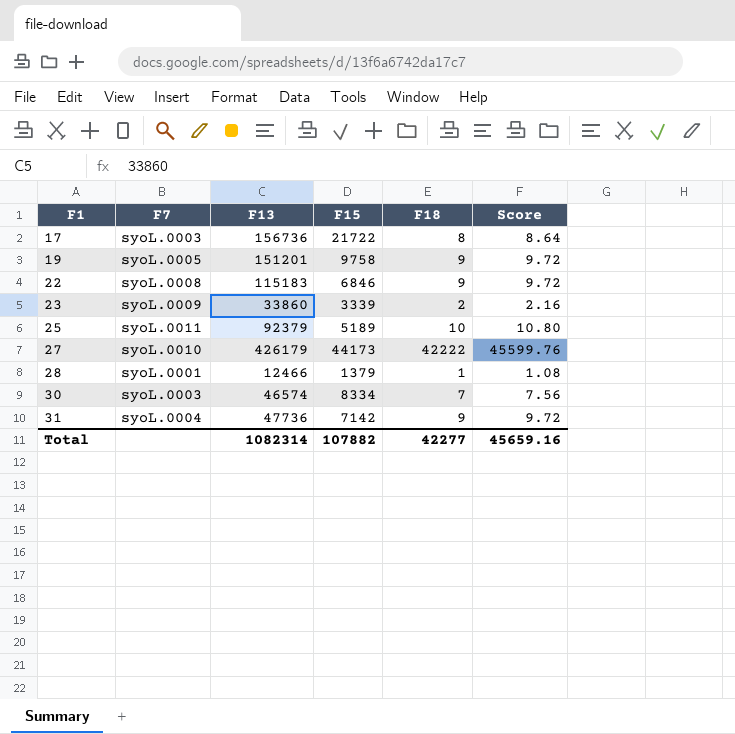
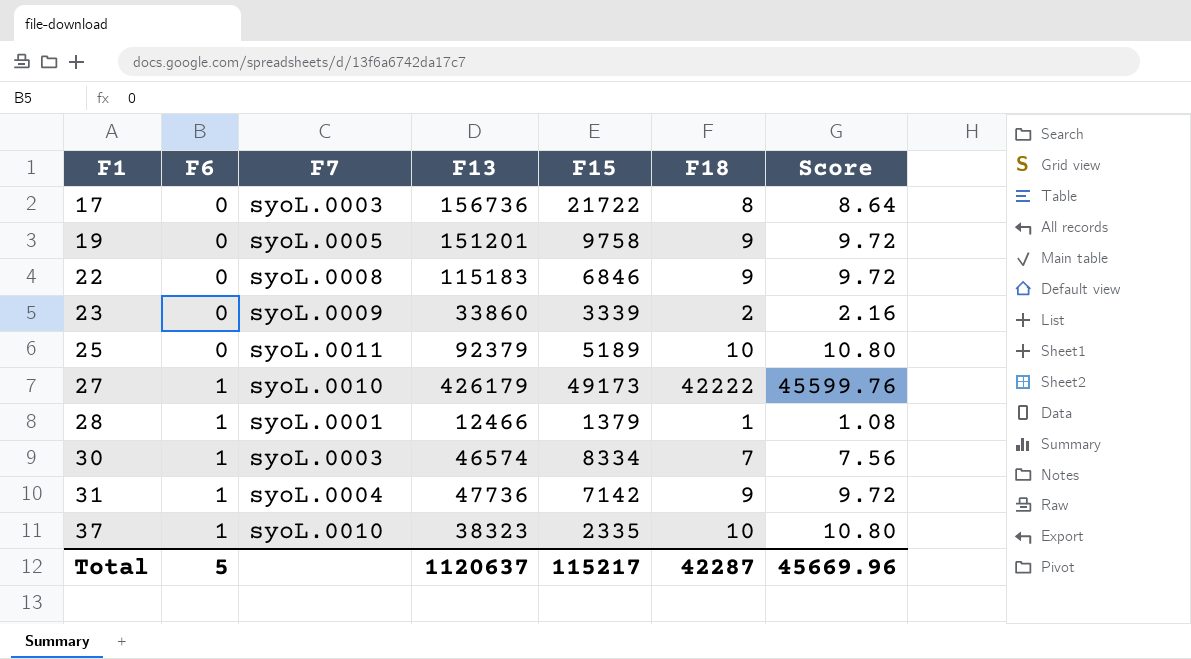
column F6 | position: none -> 2
27 | F15: 44173 -> 49173
row 37: none -> 1 | syoL.0010 | 38323 | 2335 | 10 | 10.80
Total | F13: 1082314 -> 1120637
Total | F15: 107882 -> 115217
Total | F18: 42277 -> 42287
Total | Score: 45659.16 -> 45669.96

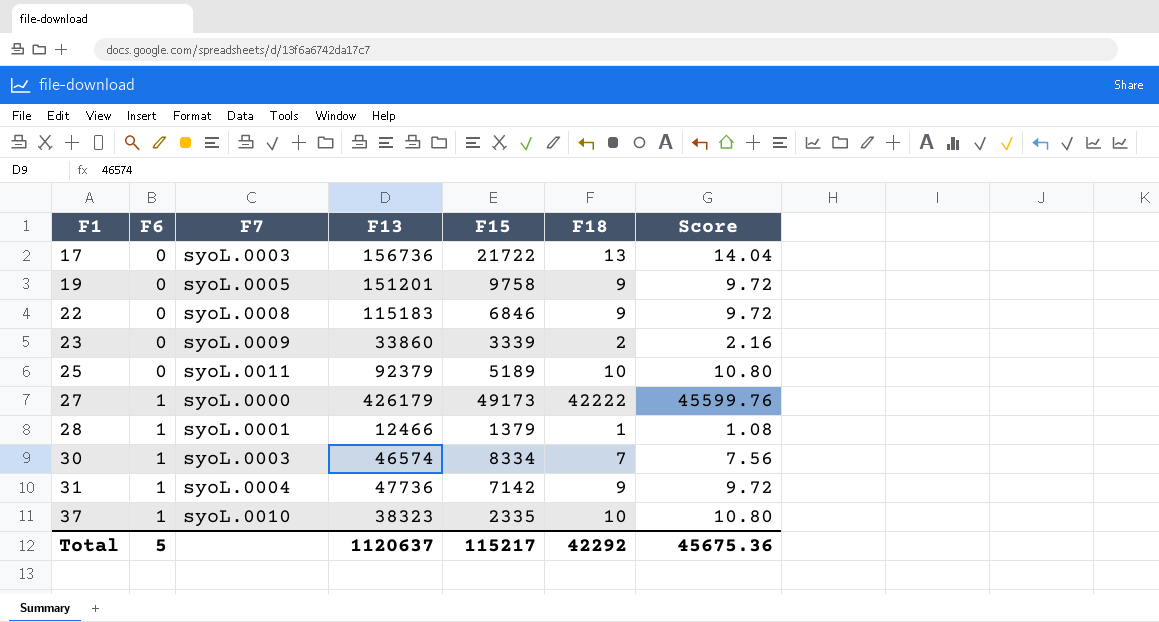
17 | F18: 8 -> 13
17 | Score: 8.64 -> 14.04
27 | F7: syoL.0010 -> syoL.0000
Total | F18: 42287 -> 42292
Total | Score: 45669.96 -> 45675.36

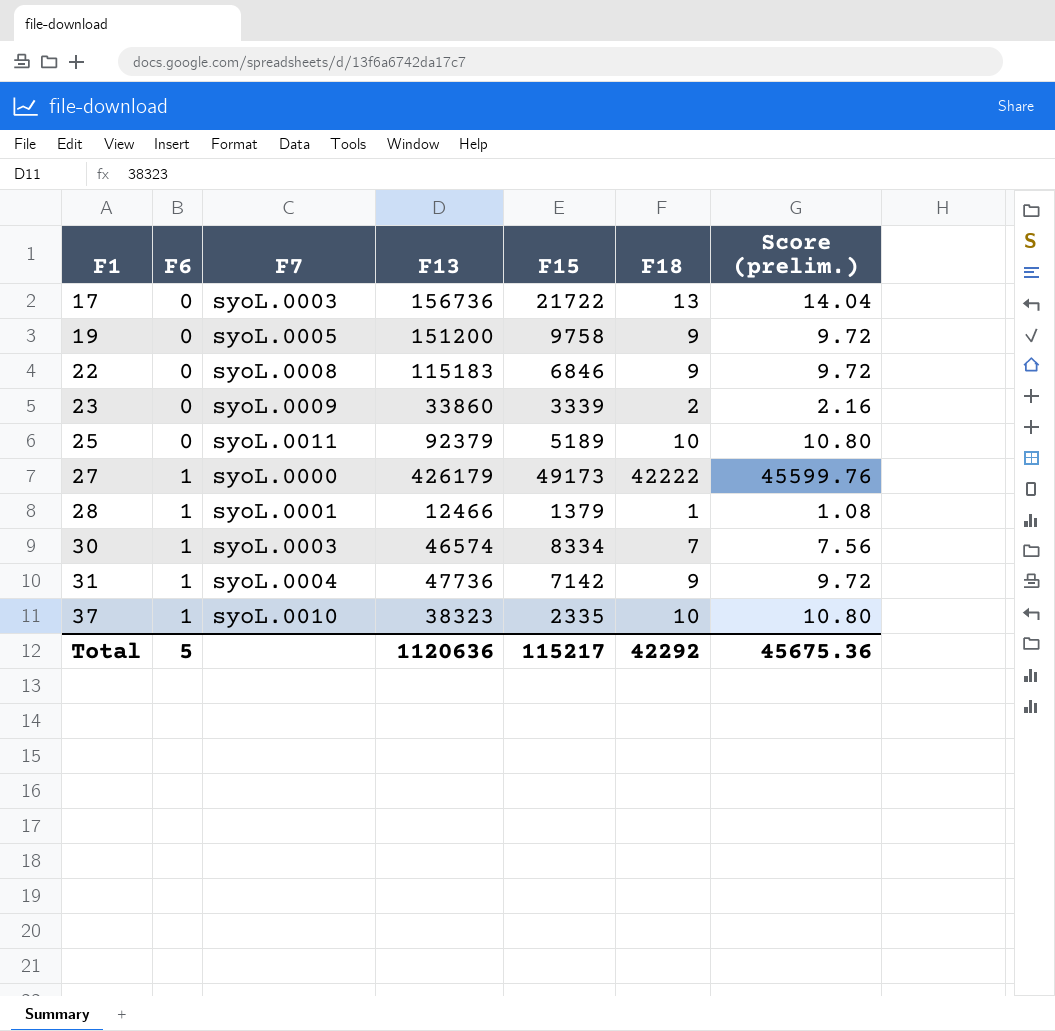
column name: Score -> Score (prelim.)
19 | F13: 151201 -> 151200
Total | F13: 1120637 -> 1120636

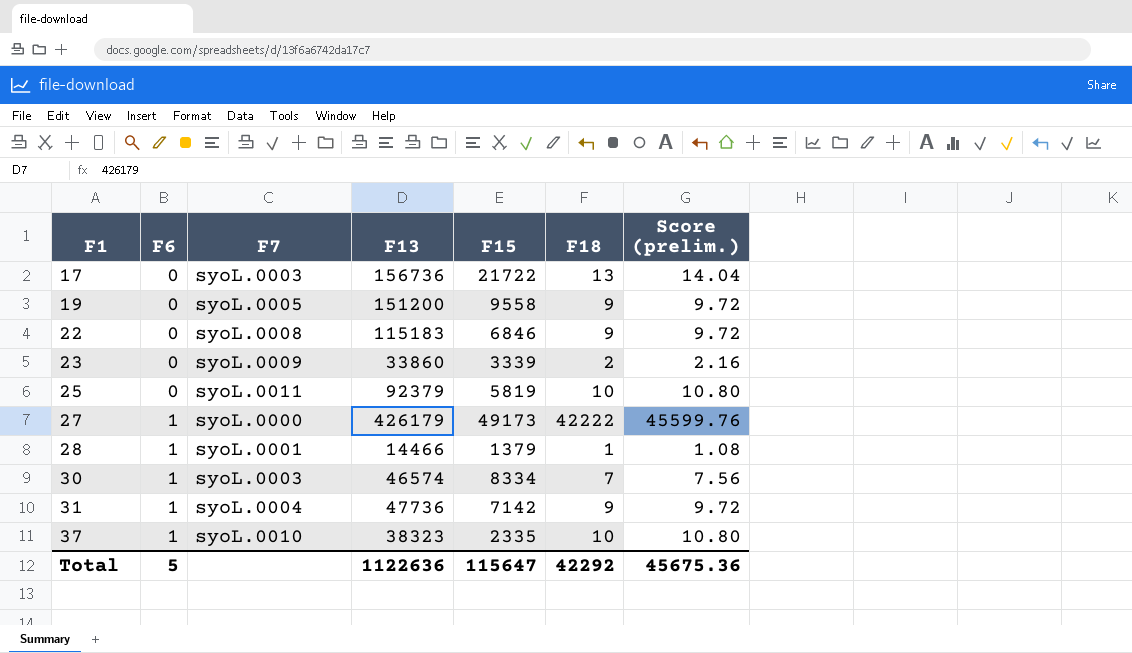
19 | F15: 9758 -> 9558
25 | F15: 5189 -> 5819
28 | F13: 12466 -> 14466
Total | F13: 1120636 -> 1122636
Total | F15: 115217 -> 115647

